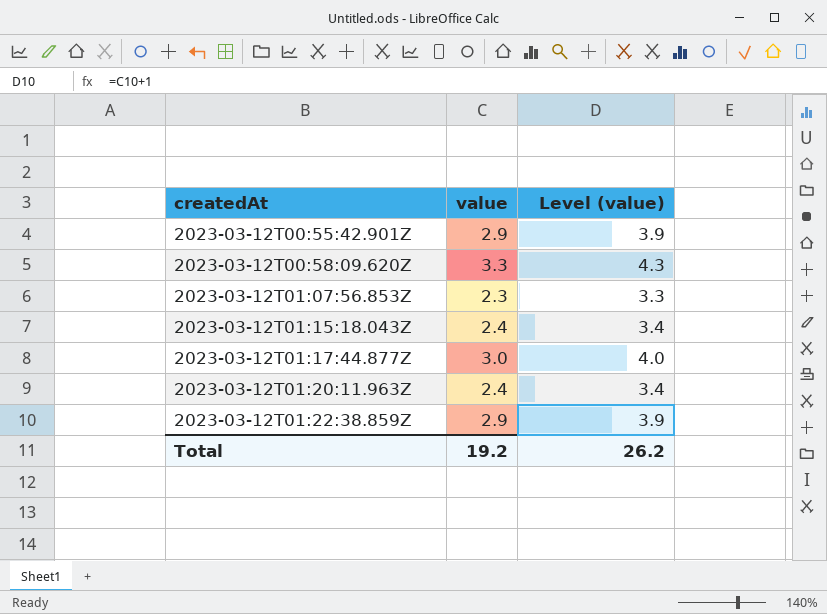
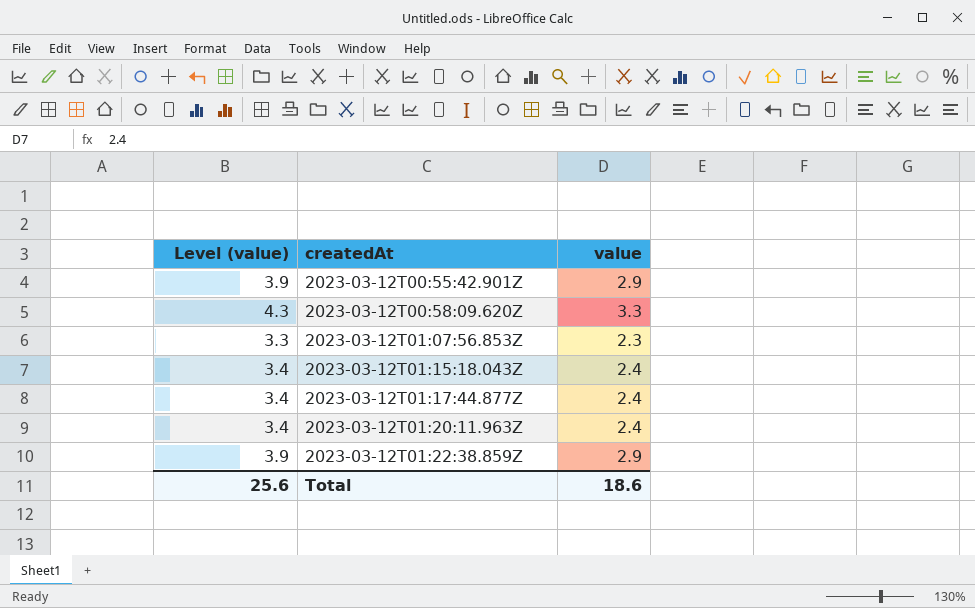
column Level (value) | position: 3 -> 1
2023-03-12T01:17:44.877Z | Level (value): 4.0 -> 3.4
2023-03-12T01:17:44.877Z | value: 3.0 -> 2.4
Total | Level (value): 26.2 -> 25.6
Total | value: 19.2 -> 18.6

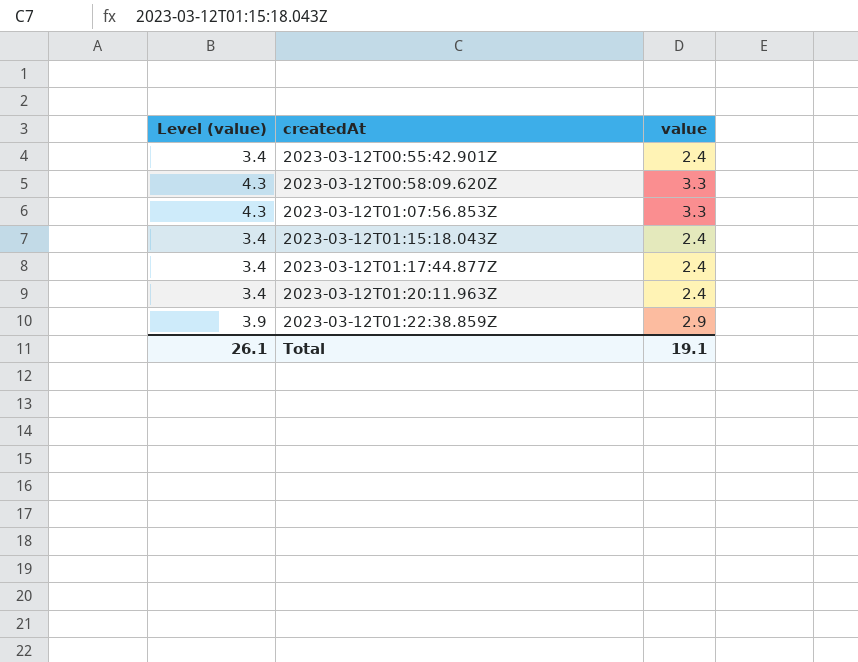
2023-03-12T00:55:42.901Z | Level (value): 3.9 -> 3.4
2023-03-12T00:55:42.901Z | value: 2.9 -> 2.4
2023-03-12T01:07:56.853Z | Level (value): 3.3 -> 4.3
2023-03-12T01:07:56.853Z | value: 2.3 -> 3.3
Total | Level (value): 25.6 -> 26.1
Total | value: 18.6 -> 19.1

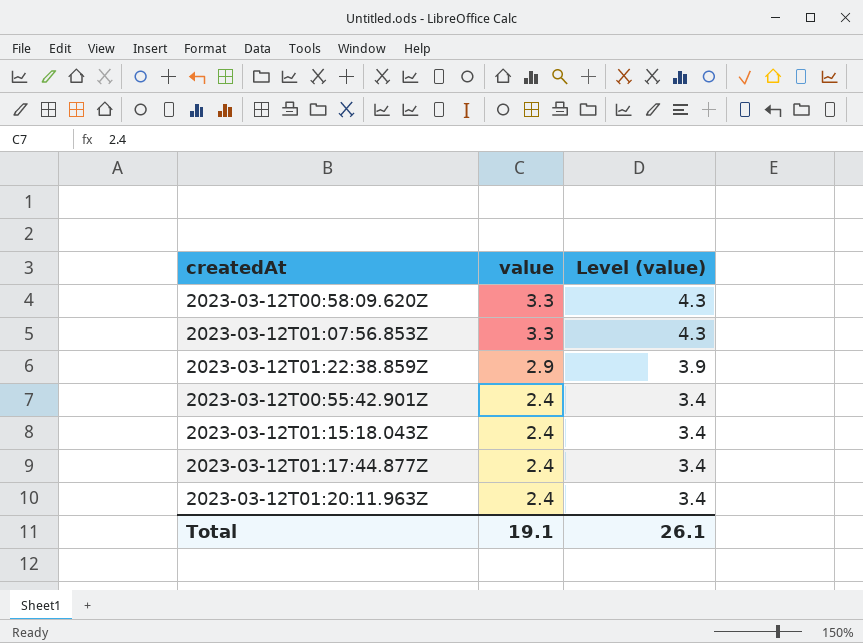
row order: createdAt ascending -> value descending
column Level (value) | position: 1 -> 3

